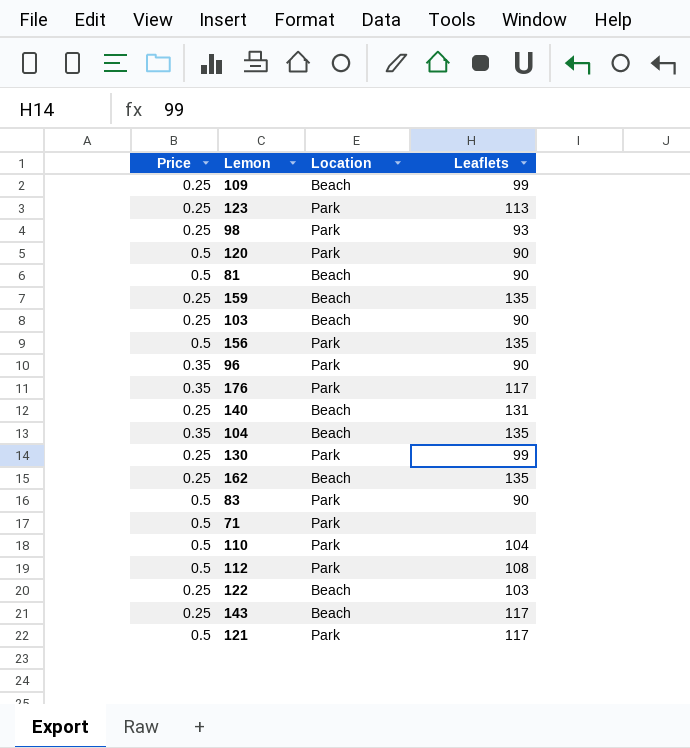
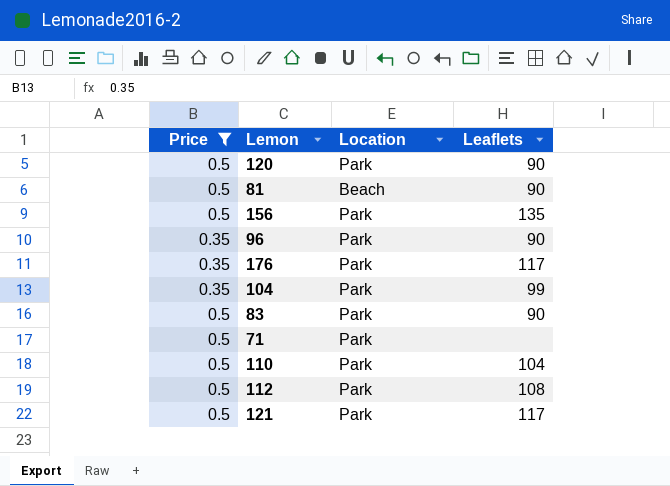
filter: none -> Price != 0.25
104 | Location: Beach -> Park
104 | Leaflets: 135 -> 99

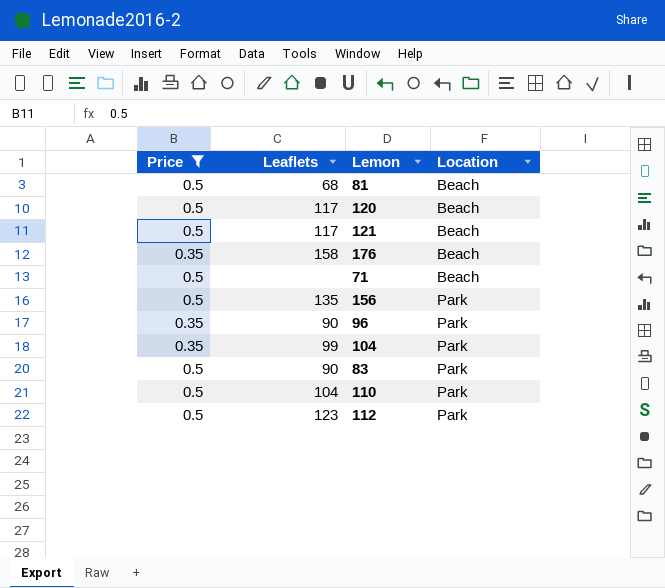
row order: none -> Location ascending
column Leaflets | position: 4 -> 2
81 | Leaflets: 90 -> 68
120 | Leaflets: 90 -> 117
120 | Location: Park -> Beach
121 | Location: Park -> Beach
176 | Leaflets: 117 -> 158
176 | Location: Park -> Beach
71 | Location: Park -> Beach
112 | Leaflets: 108 -> 123

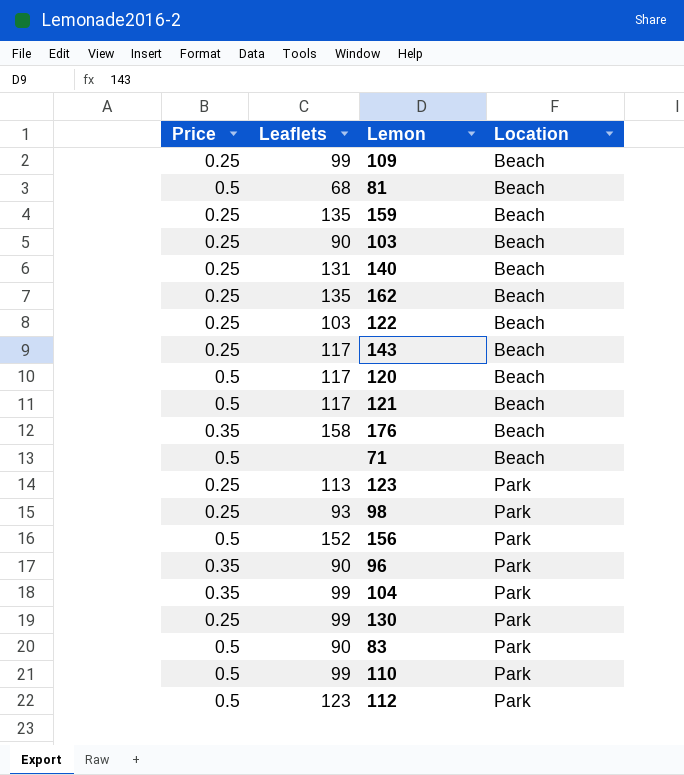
filter: Price != 0.25 -> none
156 | Leaflets: 135 -> 152
110 | Leaflets: 104 -> 99

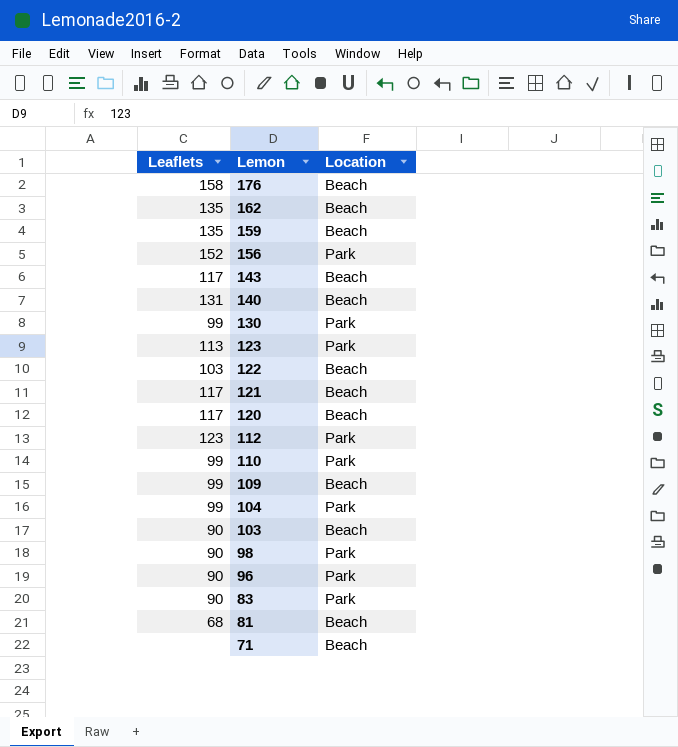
row order: Location ascending -> Lemon descending
column Price | position: 1 -> none
98 | Leaflets: 93 -> 90

